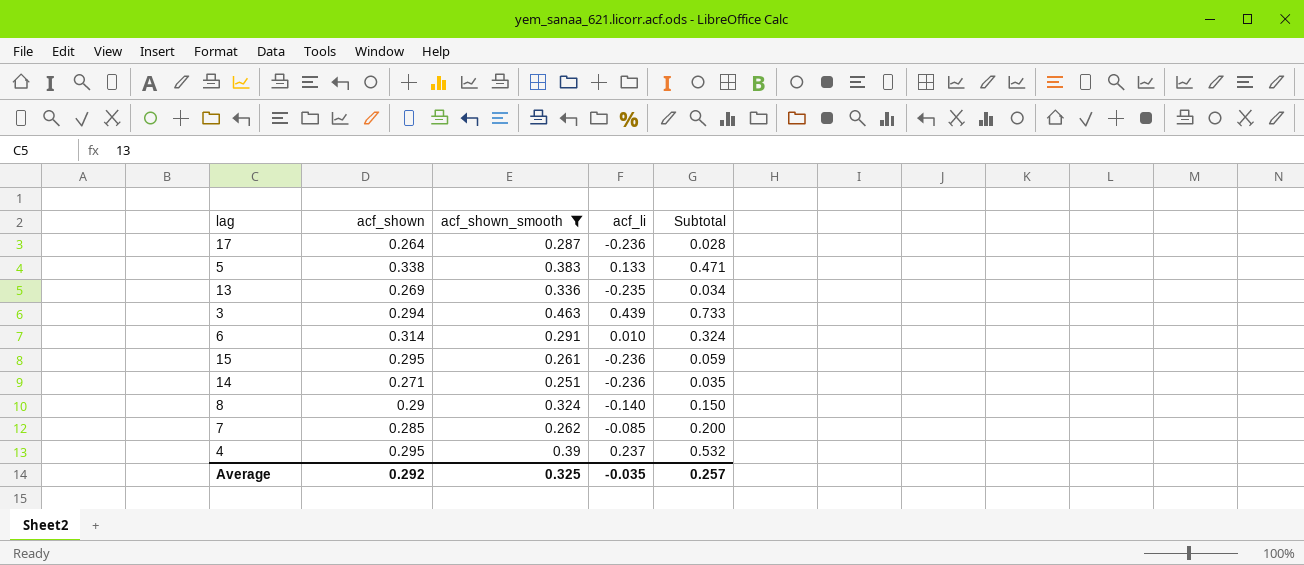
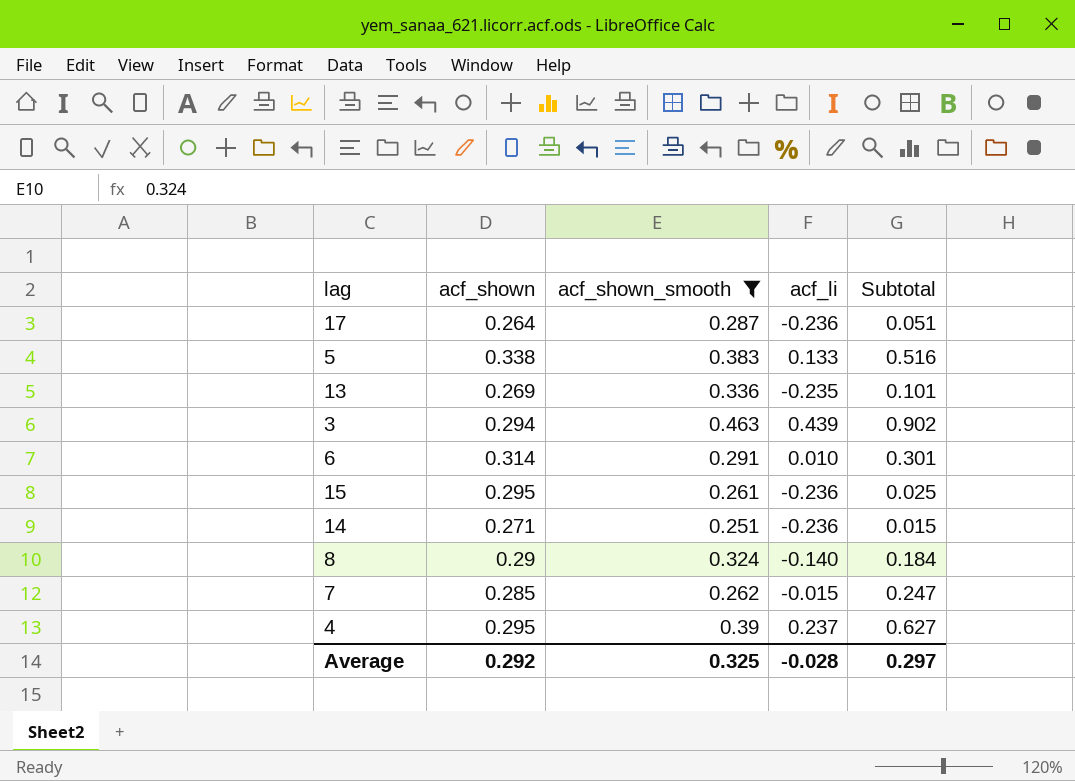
column Subtotal | formula: [acf_shown] + [acf_li] -> [acf_shown_smooth] + [acf_li]
7 | acf_li: -0.085 -> -0.015
Average | acf_li: -0.035 -> -0.028
Average | Subtotal: 0.257 -> 0.297

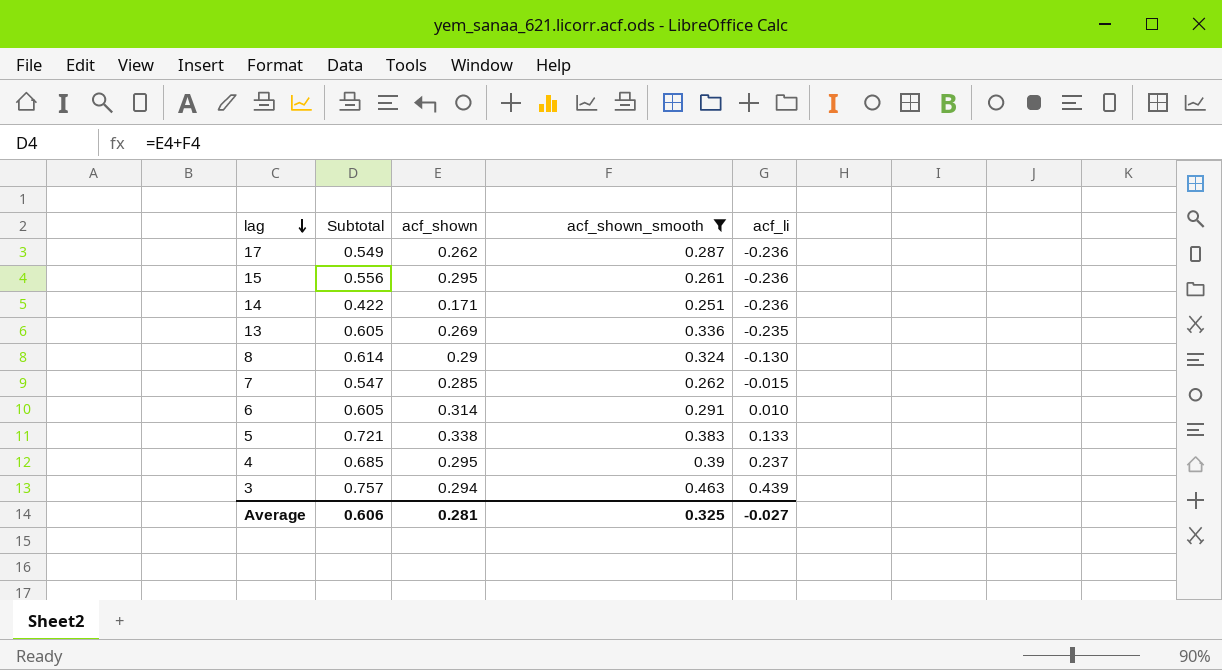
row order: none -> lag descending
column Subtotal | formula: [acf_shown_smooth] + [acf_li] -> [acf_shown] + [acf_shown_smooth]
column Subtotal | position: 5 -> 2
17 | acf_shown: 0.264 -> 0.262
14 | acf_shown: 0.271 -> 0.171
8 | acf_li: -0.140 -> -0.130
Average | Subtotal: 0.297 -> 0.606
Average | acf_shown: 0.292 -> 0.281
Average | acf_li: -0.028 -> -0.027

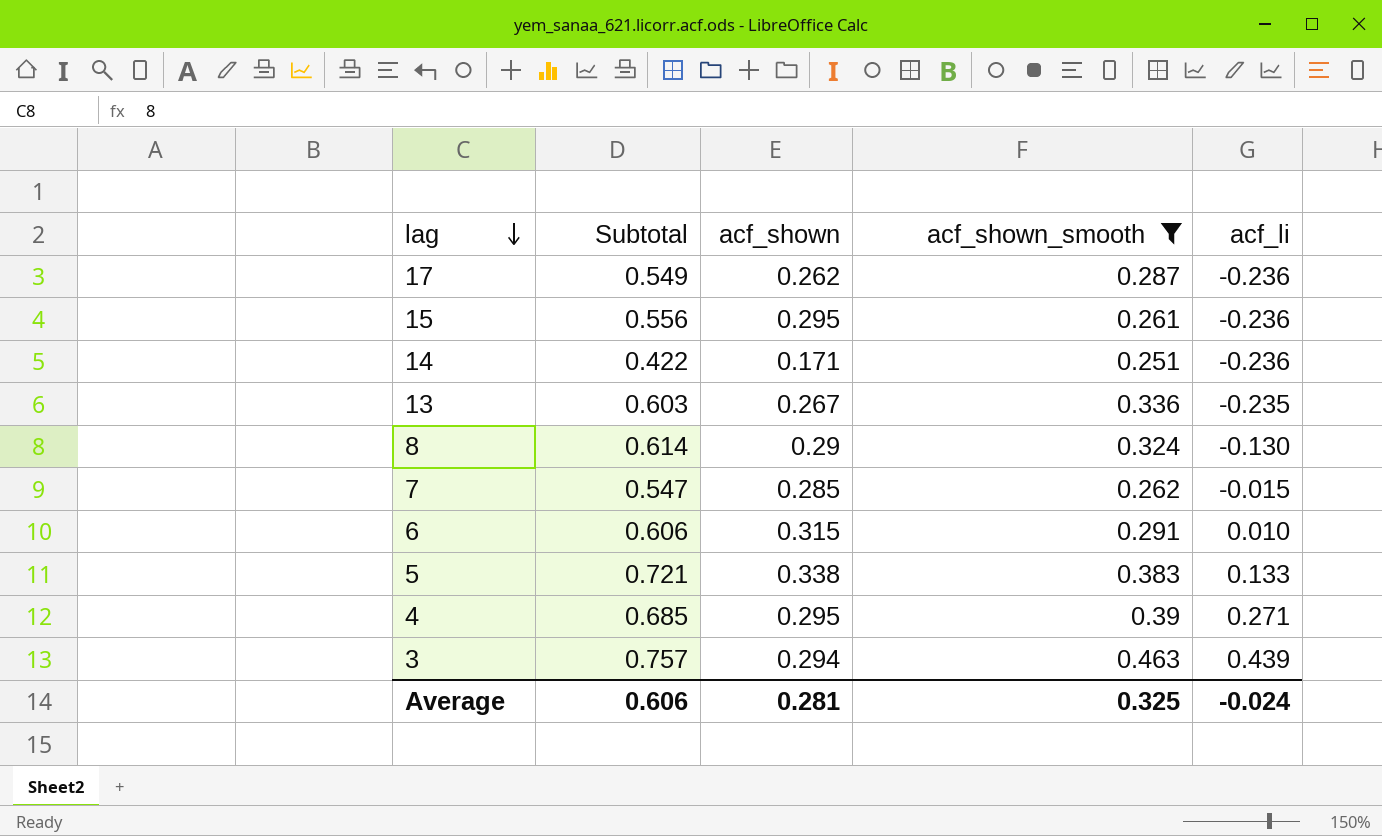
13 | Subtotal: 0.605 -> 0.603
13 | acf_shown: 0.269 -> 0.267
6 | Subtotal: 0.605 -> 0.606
6 | acf_shown: 0.314 -> 0.315
4 | acf_li: 0.237 -> 0.271
Average | acf_li: -0.027 -> -0.024

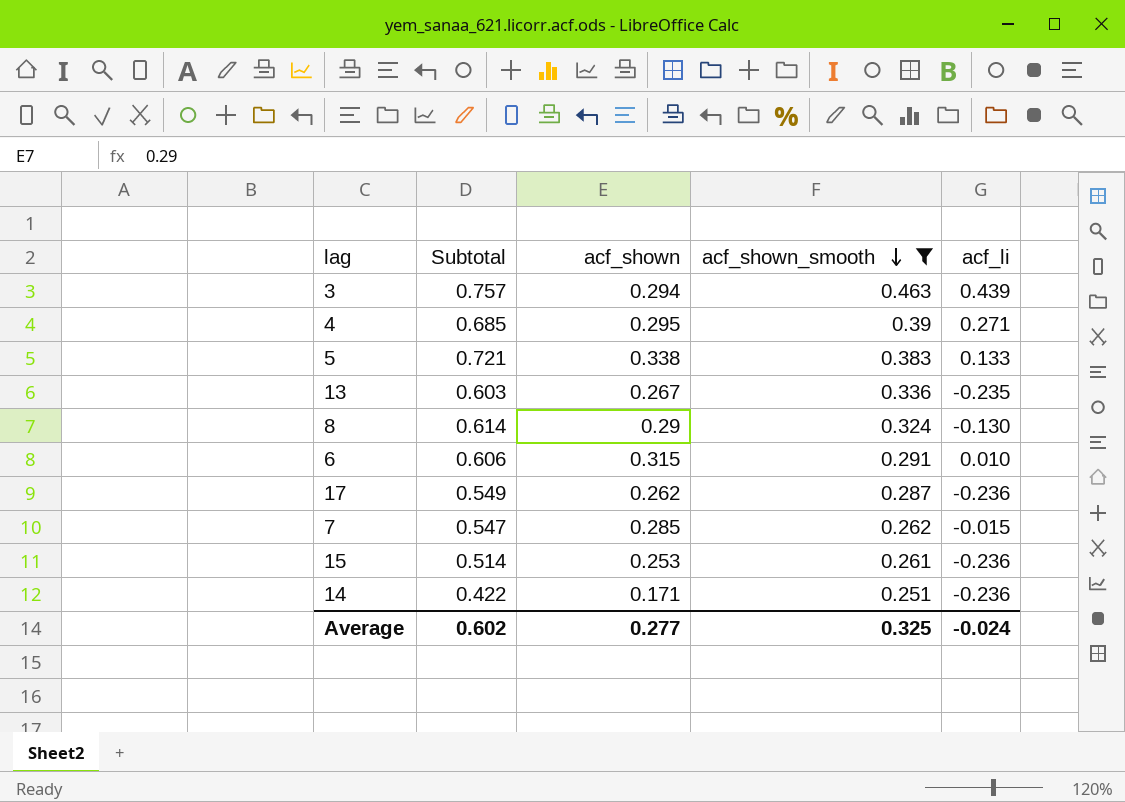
row order: lag descending -> acf_shown_smooth descending
15 | Subtotal: 0.556 -> 0.514
15 | acf_shown: 0.295 -> 0.253
Average | Subtotal: 0.606 -> 0.602
Average | acf_shown: 0.281 -> 0.277

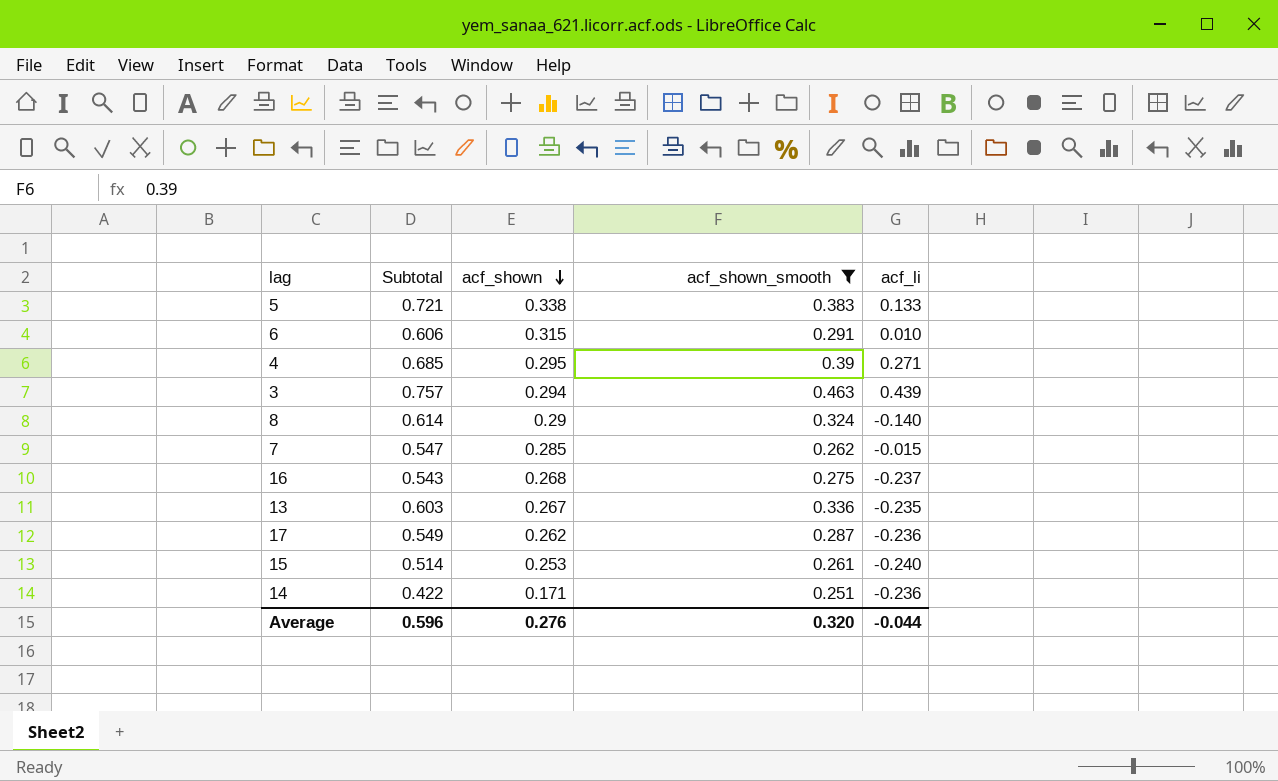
row order: acf_shown_smooth descending -> acf_shown descending
8 | acf_li: -0.130 -> -0.140
row 16: none -> 0.543 | 0.268 | 0.275 | -0.237
15 | acf_li: -0.236 -> -0.240
Average | Subtotal: 0.602 -> 0.596
Average | acf_shown: 0.277 -> 0.276
Average | acf_shown_smooth: 0.325 -> 0.320
Average | acf_li: -0.024 -> -0.044

